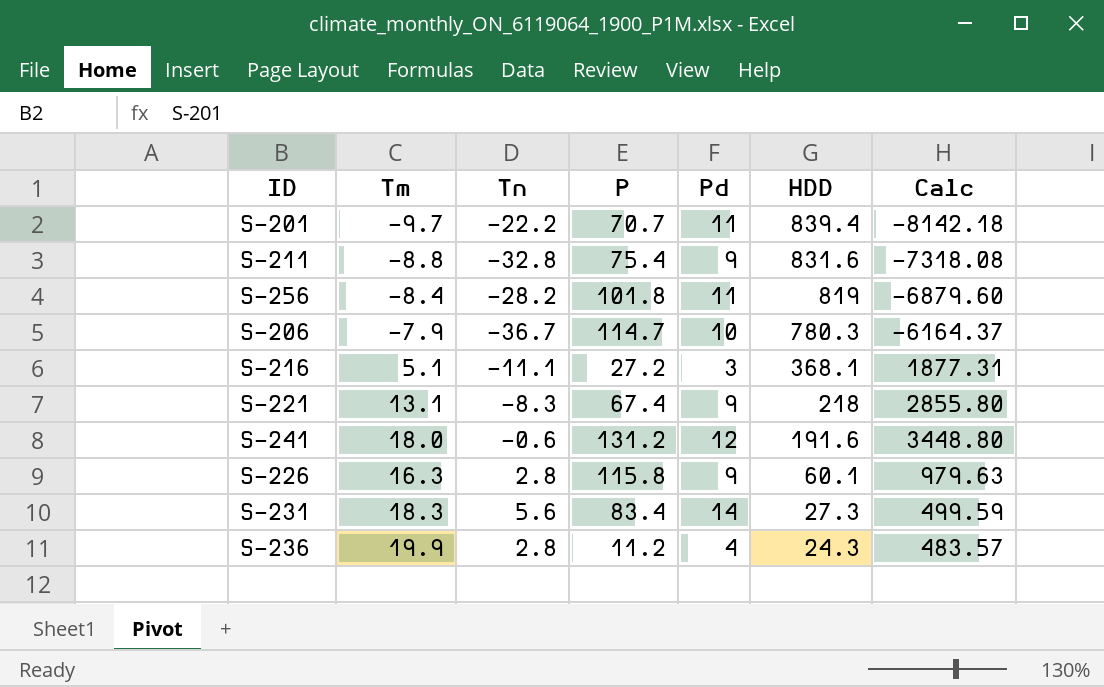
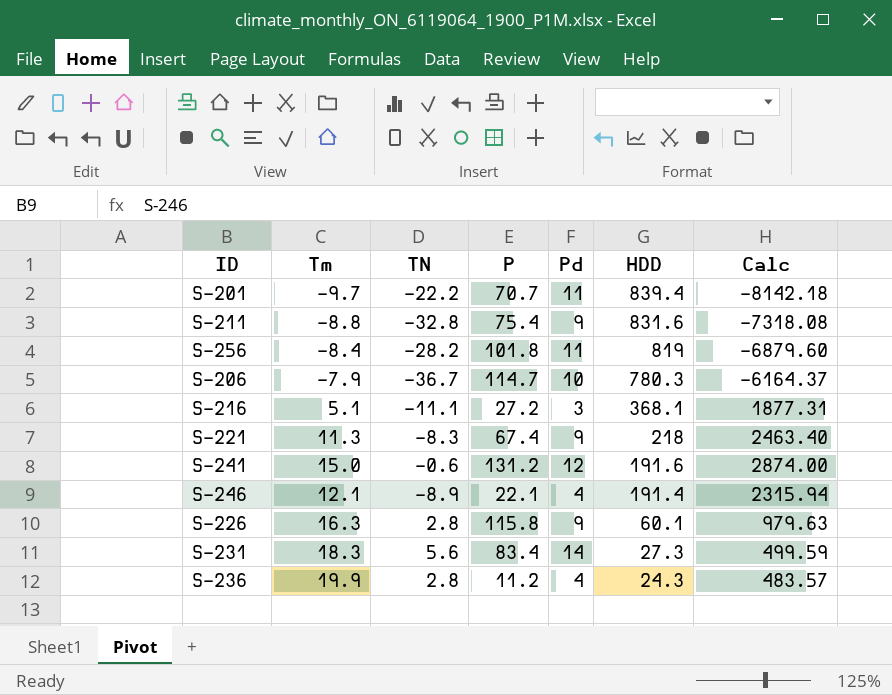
column name: Tn -> TN
S-221 | Tm: 13.1 -> 11.3
S-221 | Calc: 2855.80 -> 2463.40
S-241 | Tm: 18.0 -> 15.0
S-241 | Calc: 3448.80 -> 2874.00
row S-246: none -> 12.1 | -8.9 | 22.1 | 4 | 191.4 | 2315.94

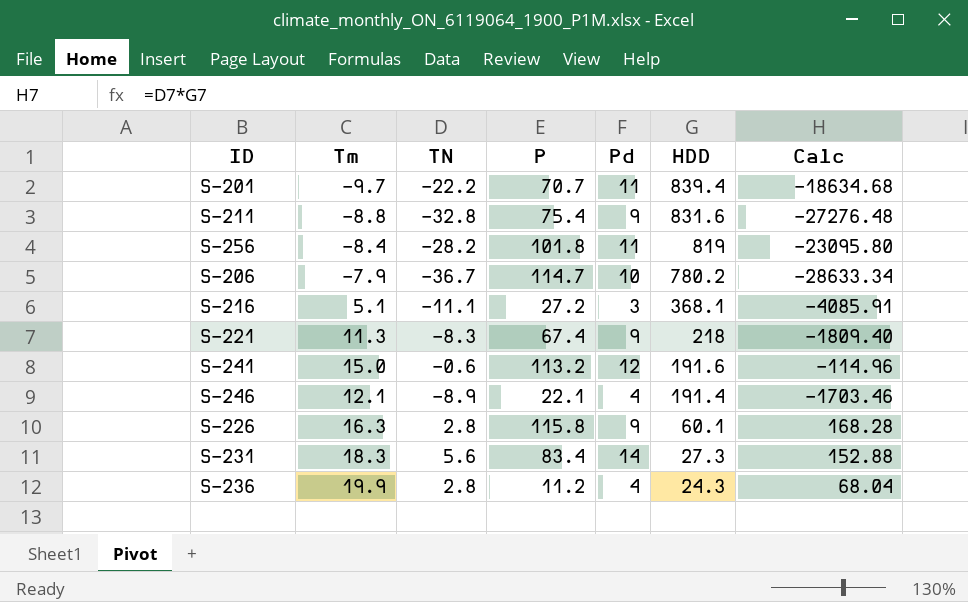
column Calc | formula: [Tm] * [HDD] -> [TN] * [HDD]
S-206 | HDD: 780.3 -> 780.2
S-241 | P: 131.2 -> 113.2

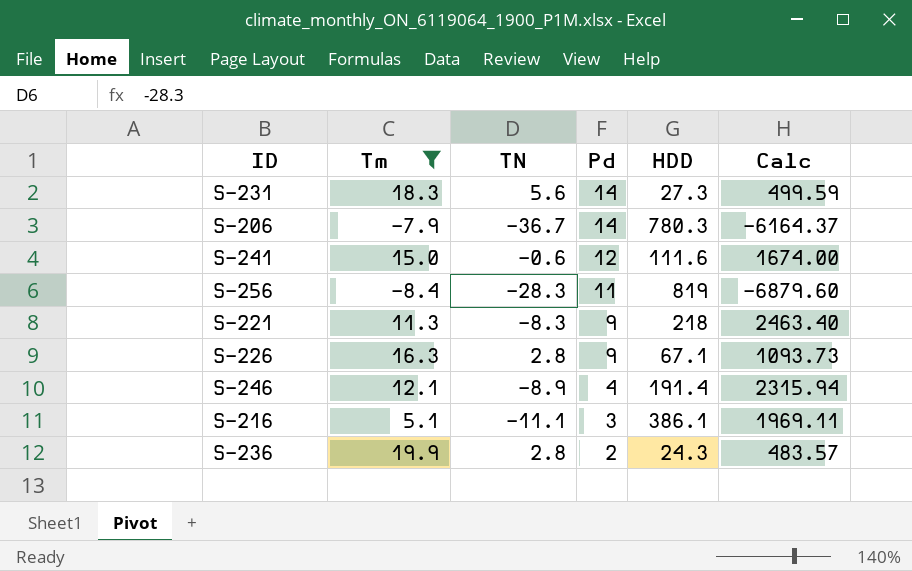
filter: none -> Tm >= -8.4
row order: HDD descending -> Pd descending
column P | position: 4 -> none
column Calc | formula: [TN] * [HDD] -> [Tm] * [HDD]
S-206 | Pd: 10 -> 14
S-206 | HDD: 780.2 -> 780.3
S-241 | HDD: 191.6 -> 111.6
S-256 | TN: -28.2 -> -28.3
S-226 | HDD: 60.1 -> 67.1
S-216 | HDD: 368.1 -> 386.1
S-236 | Pd: 4 -> 2

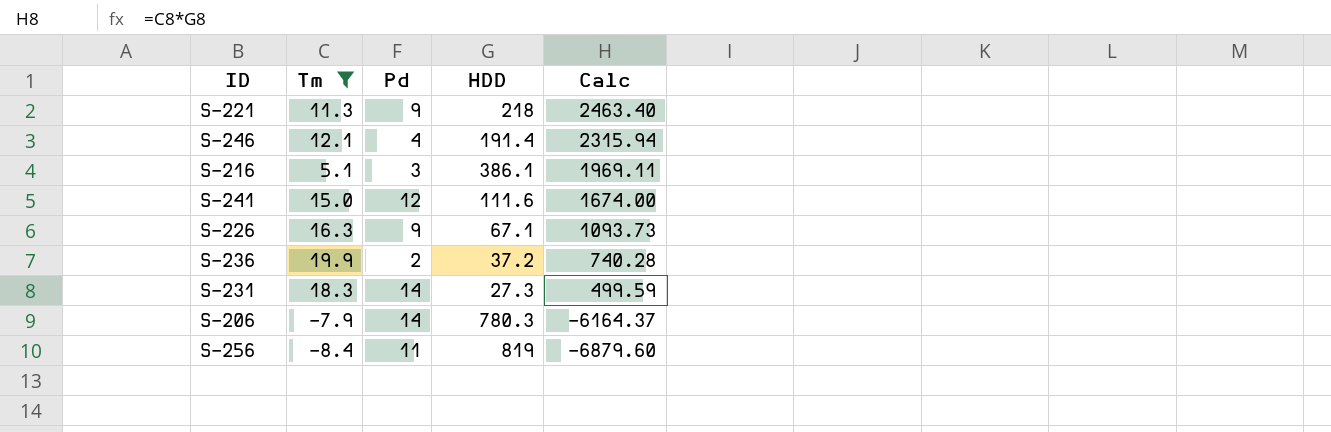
row order: Pd descending -> Calc descending
column TN | position: 3 -> none
S-236 | HDD: 24.3 -> 37.2
S-236 | Calc: 483.57 -> 740.28

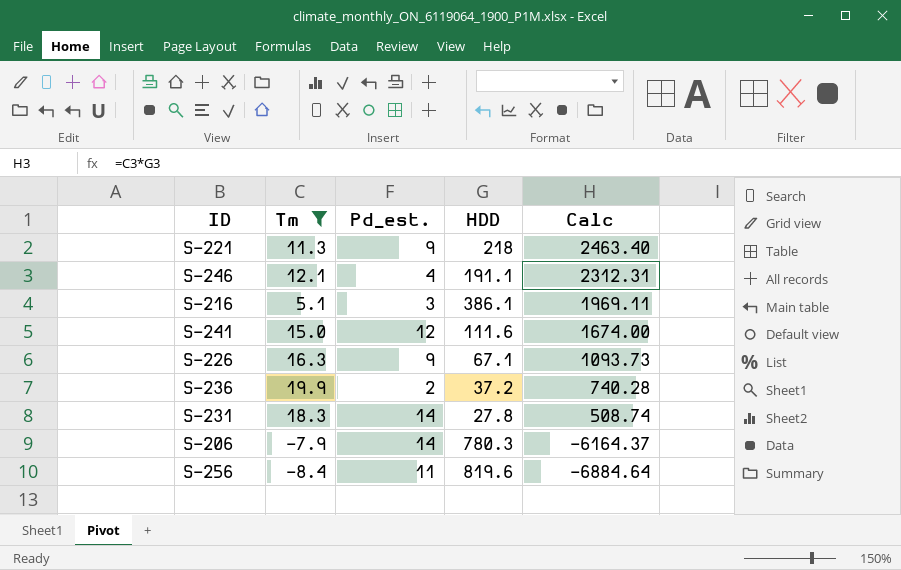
column name: Pd -> Pd_est.
S-246 | HDD: 191.4 -> 191.1
S-246 | Calc: 2315.94 -> 2312.31
S-231 | HDD: 27.3 -> 27.8
S-231 | Calc: 499.59 -> 508.74
S-256 | HDD: 819 -> 819.6
S-256 | Calc: -6879.60 -> -6884.64

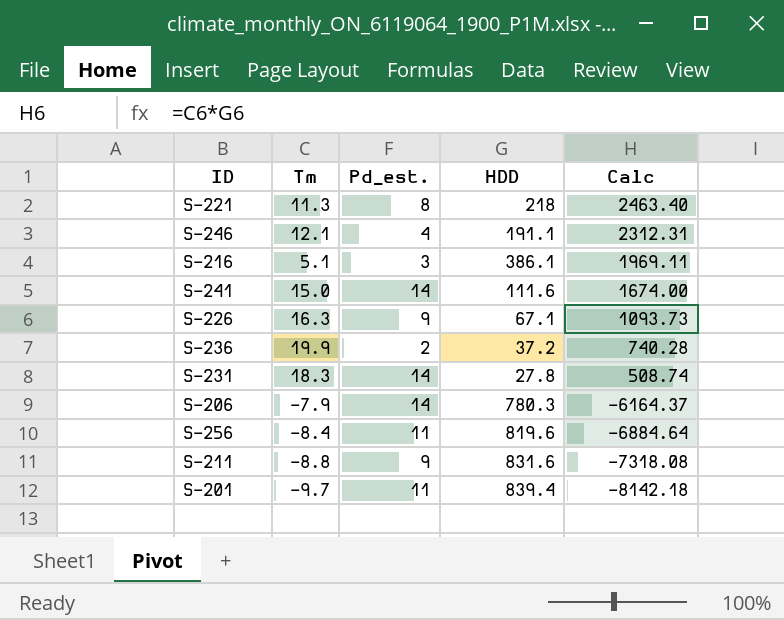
filter: Tm >= -8.4 -> none
S-221 | Pd_est.: 9 -> 8
S-241 | Pd_est.: 12 -> 14

